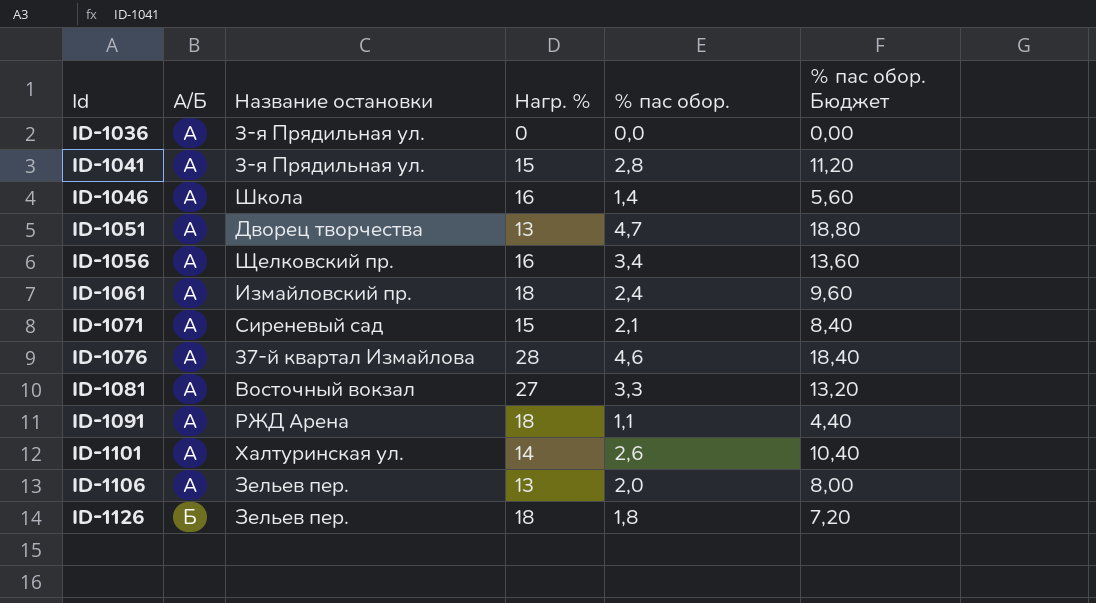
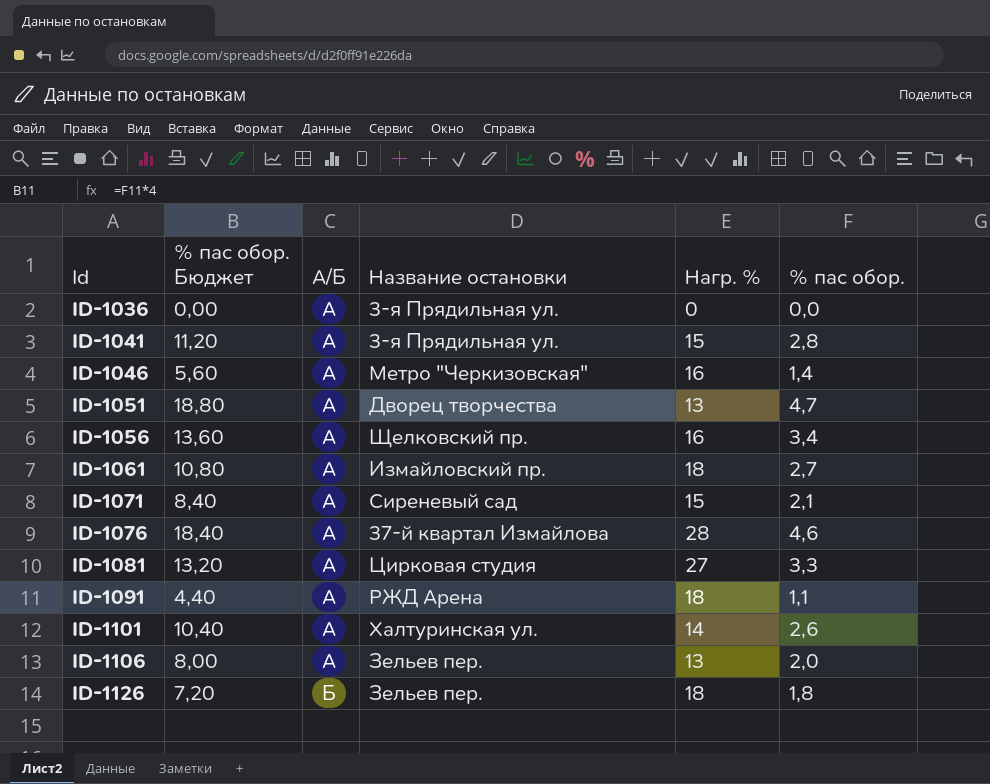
column % пас обор. Бюджет | position: 6 -> 2
ID-1046 | Название остановки: Школа -> Метро "Черкизовская"
ID-1061 | % пас обор. Бюджет: 9,60 -> 10,80
ID-1061 | % пас обор.: 2,4 -> 2,7
ID-1081 | Название остановки: Восточный вокзал -> Цирковая студия

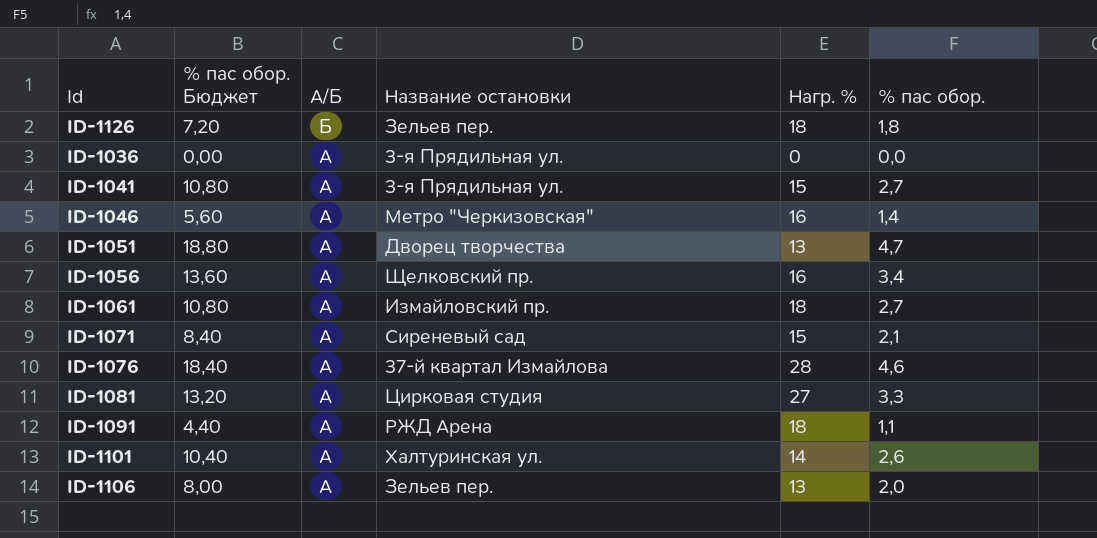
row order: Id ascending -> А/Б descending
ID-1041 | % пас обор. Бюджет: 11,20 -> 10,80
ID-1041 | % пас обор.: 2,8 -> 2,7

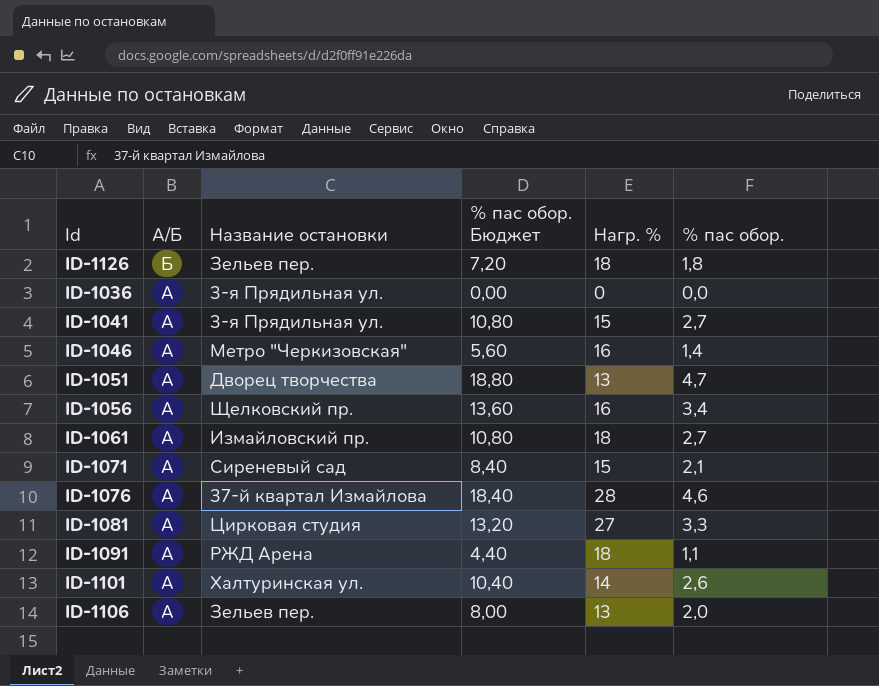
column % пас обор. Бюджет | position: 2 -> 4

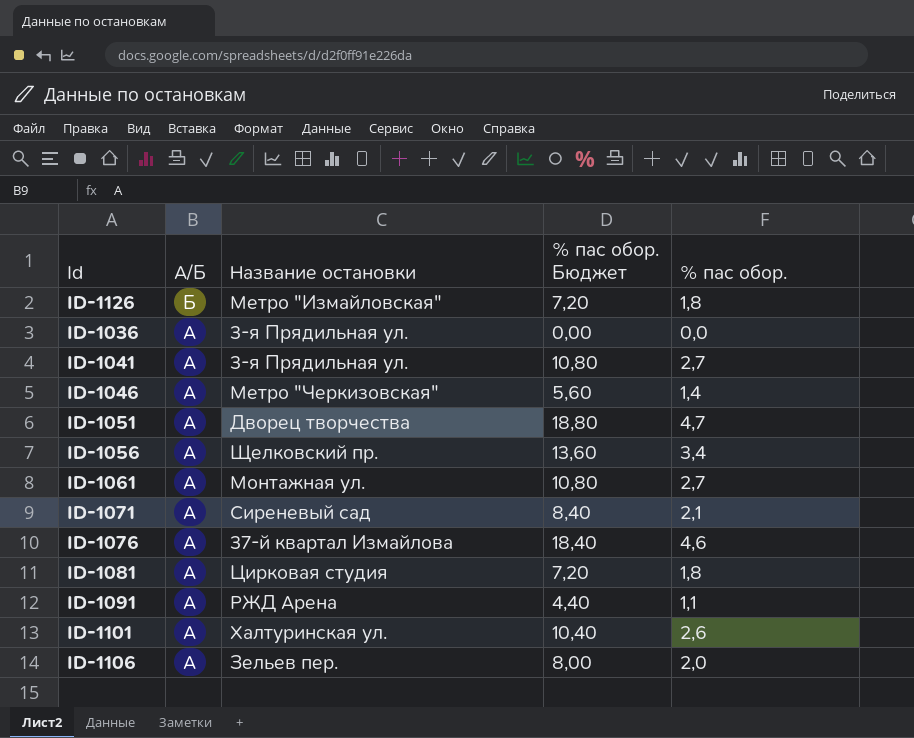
column Нагр. % | position: 5 -> none
ID-1126 | Название остановки: Зельев пер. -> Метро "Измайловская"
ID-1061 | Название остановки: Измайловский пр. -> Монтажная ул.
ID-1081 | % пас обор. Бюджет: 13,20 -> 7,20
ID-1081 | % пас обор.: 3,3 -> 1,8

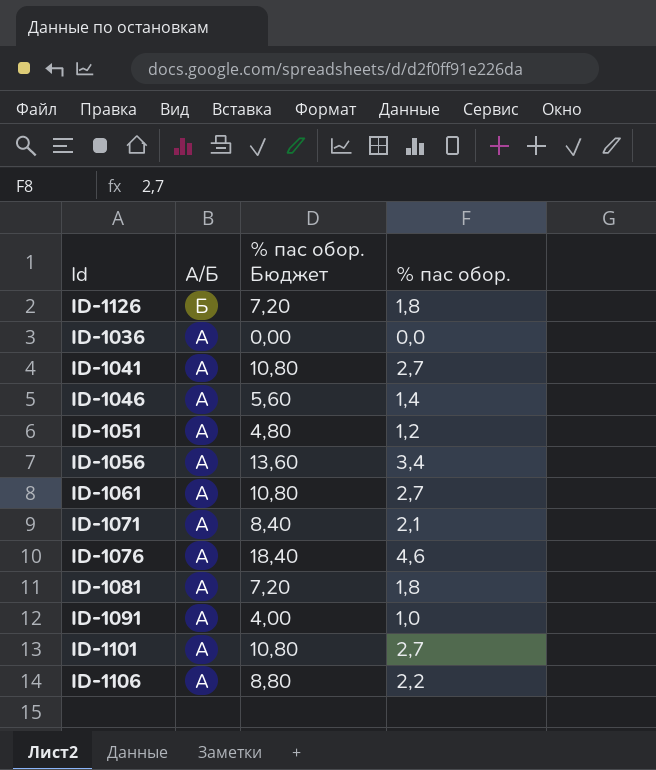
column Название остановки | position: 3 -> none
ID-1051 | % пас обор. Бюджет: 18,80 -> 4,80
ID-1051 | % пас обор.: 4,7 -> 1,2
ID-1091 | % пас обор. Бюджет: 4,40 -> 4,00
ID-1091 | % пас обор.: 1,1 -> 1,0
ID-1101 | % пас обор. Бюджет: 10,40 -> 10,80
ID-1101 | % пас обор.: 2,6 -> 2,7
ID-1106 | % пас обор. Бюджет: 8,00 -> 8,80
ID-1106 | % пас обор.: 2,0 -> 2,2

